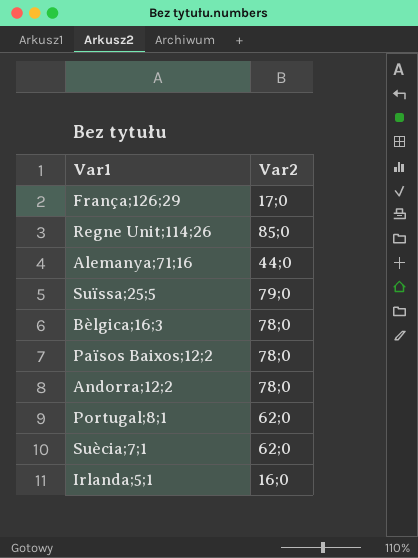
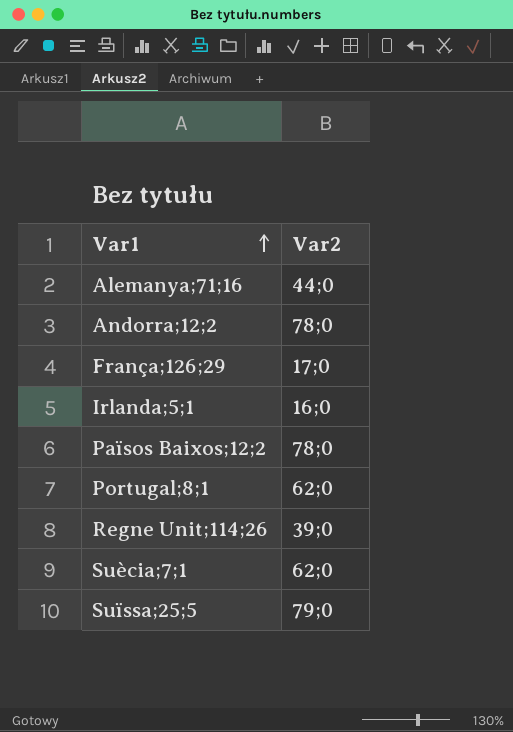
row order: none -> Var1 ascending
row Bèlgica;16;3: 78;0 -> none
Regne Unit;114;26 | Var2: 85;0 -> 39;0

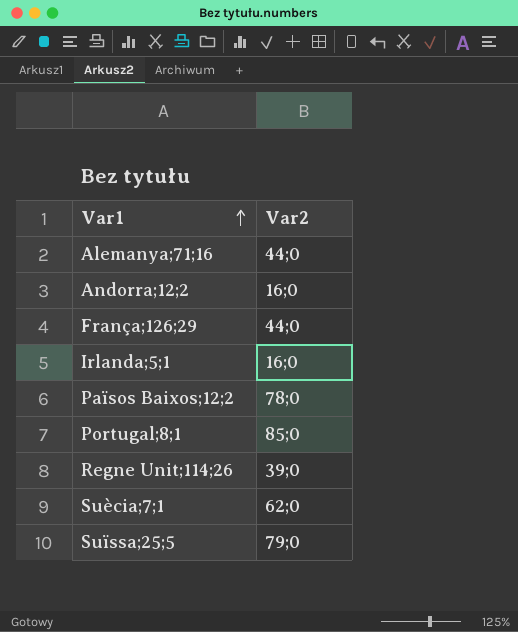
Andorra;12;2 | Var2: 78;0 -> 16;0
França;126;29 | Var2: 17;0 -> 44;0
Portugal;8;1 | Var2: 62;0 -> 85;0

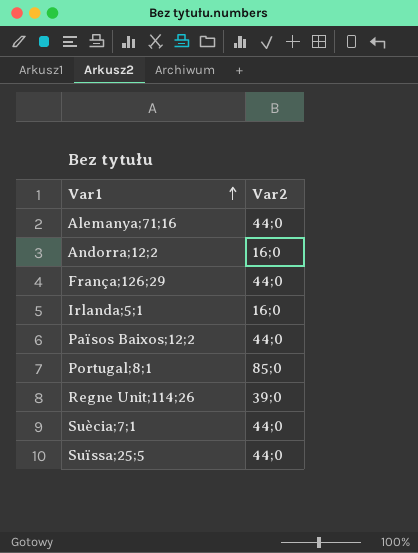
Països Baixos;12;2 | Var2: 78;0 -> 44;0
Suècia;7;1 | Var2: 62;0 -> 44;0
Suïssa;25;5 | Var2: 79;0 -> 44;0

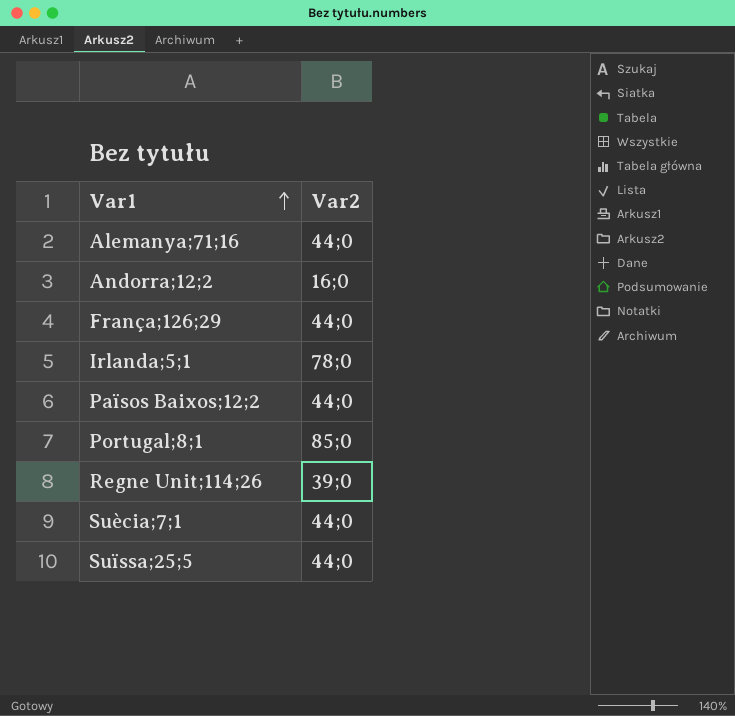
Irlanda;5;1 | Var2: 16;0 -> 78;0

